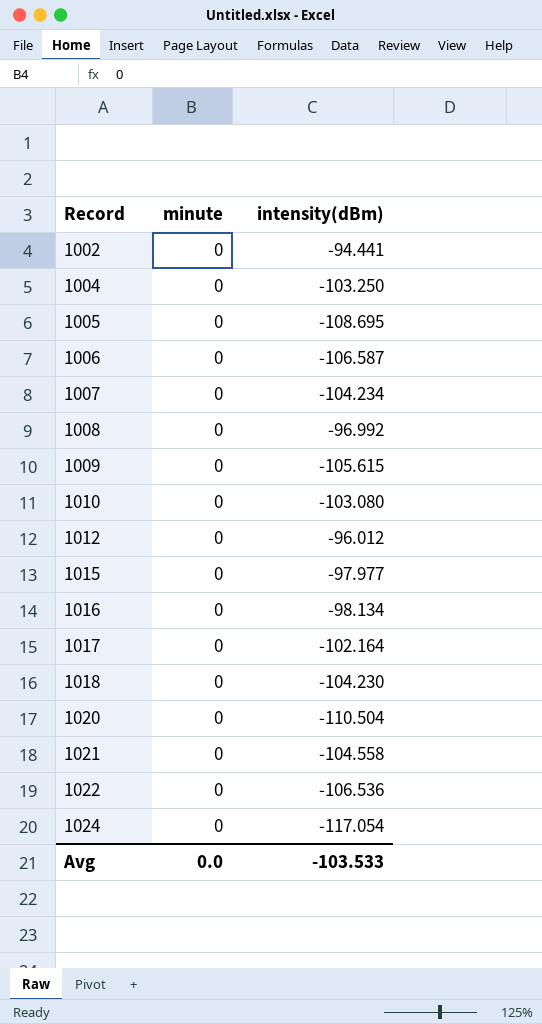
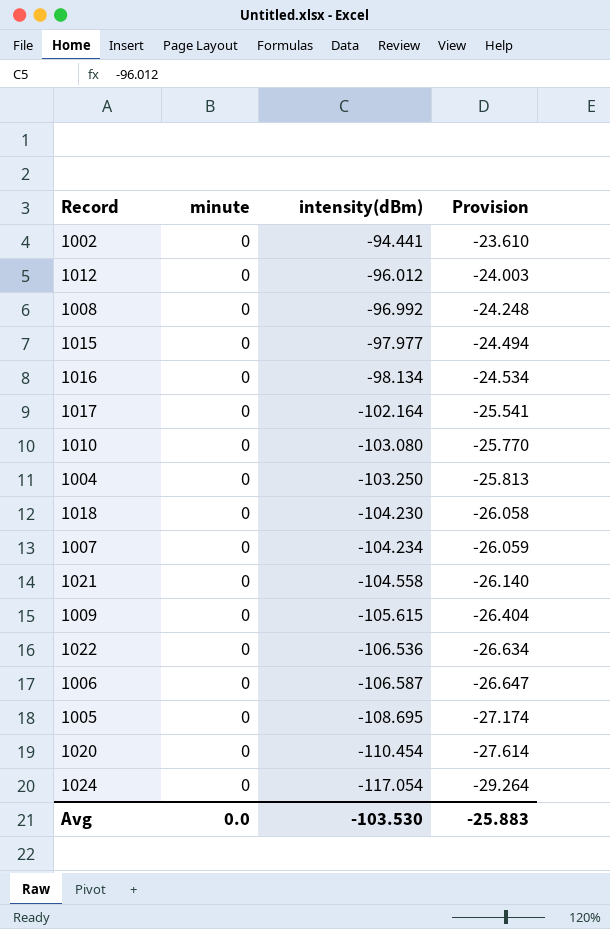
row order: Record ascending -> intensity(dBm) descending
column Provision | formula: none -> [intensity(dBm)] * 0.25
1020 | intensity(dBm): -110.504 -> -110.454
Avg | intensity(dBm): -103.533 -> -103.530

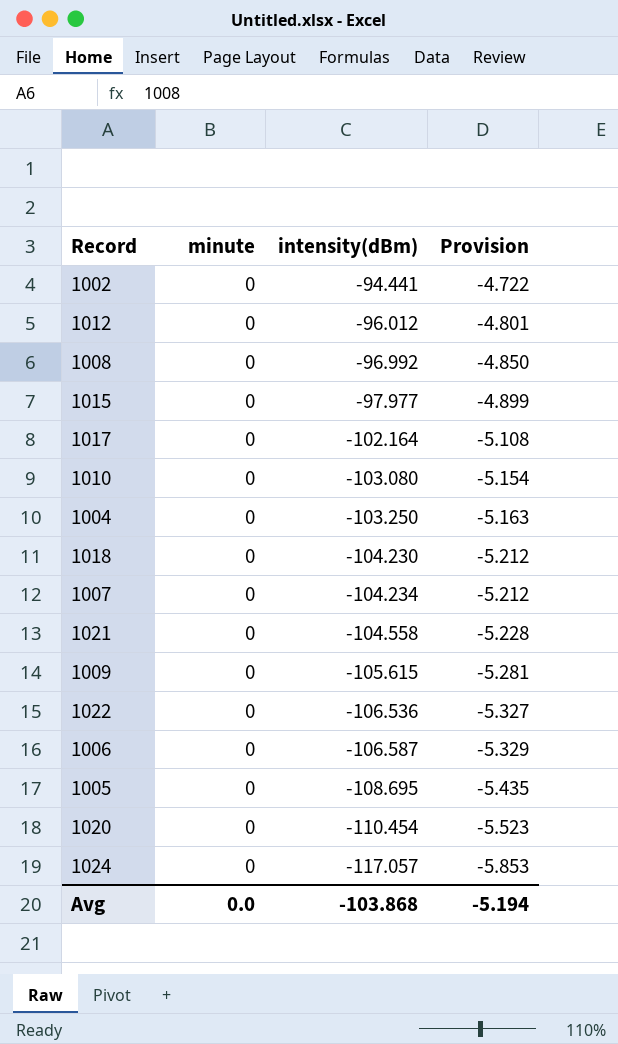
column Provision | formula: [intensity(dBm)] * 0.25 -> [intensity(dBm)] * 0.05
row 1016: 0 | -98.134 | -24.534 -> none
1024 | intensity(dBm): -117.054 -> -117.057
Avg | intensity(dBm): -103.530 -> -103.868
Avg | Provision: -25.883 -> -5.194

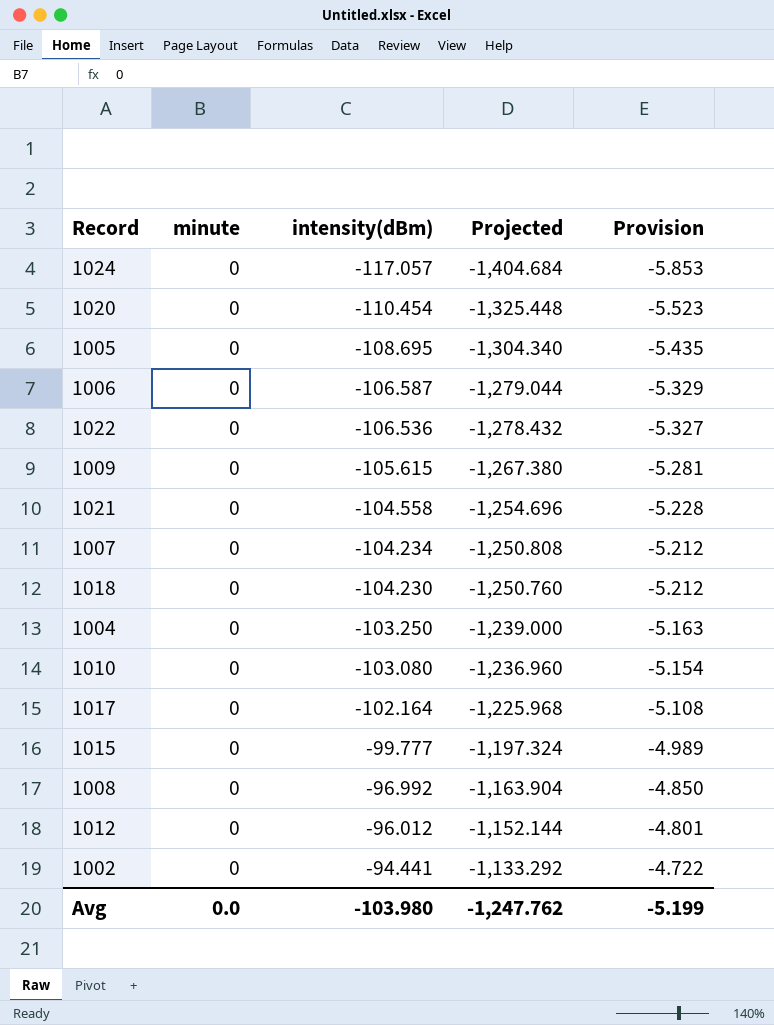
row order: intensity(dBm) descending -> intensity(dBm) ascending
column Projected | formula: none -> [intensity(dBm)] * 12
1015 | intensity(dBm): -97.977 -> -99.777
1015 | Provision: -4.899 -> -4.989
Avg | intensity(dBm): -103.868 -> -103.980
Avg | Provision: -5.194 -> -5.199

